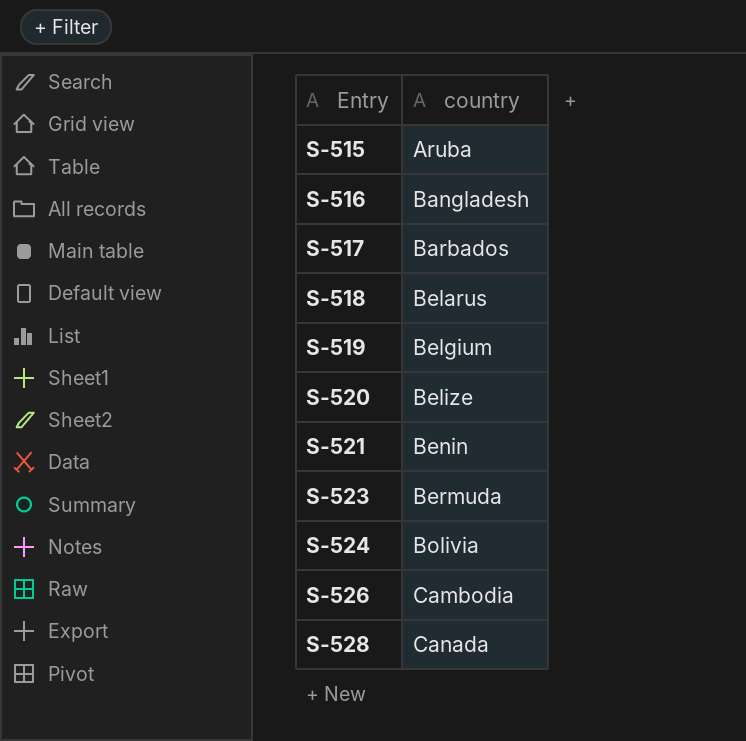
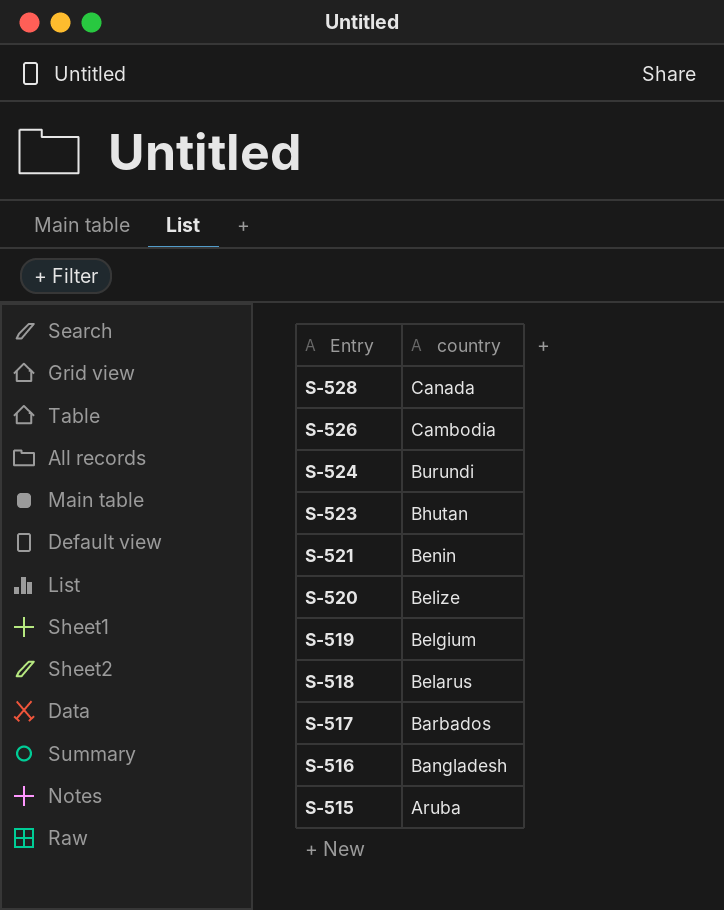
row order: Entry ascending -> Entry descending
S-524 | country: Bolivia -> Burundi
S-523 | country: Bermuda -> Bhutan

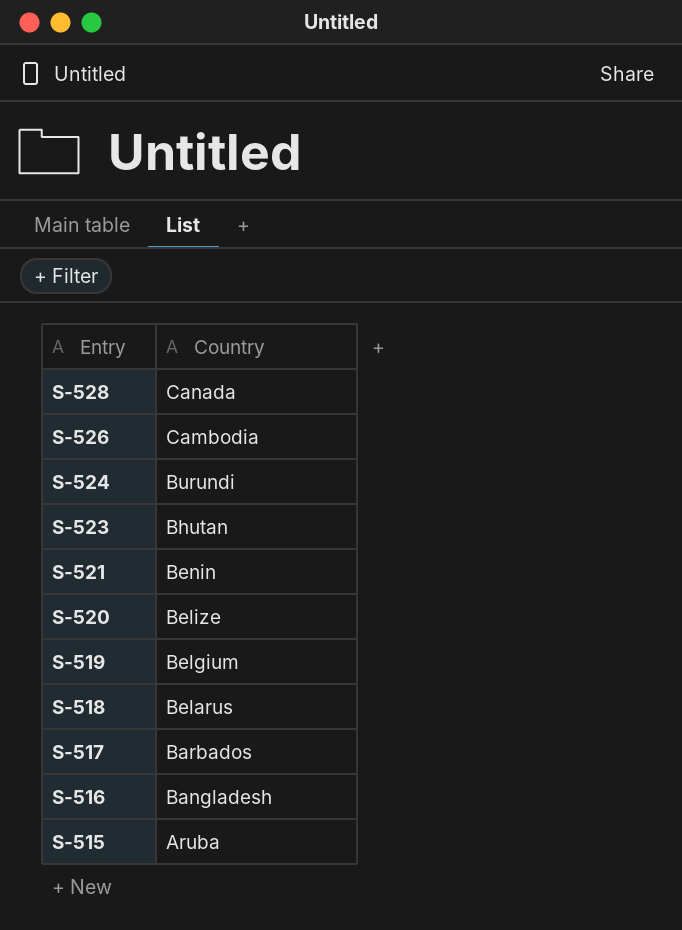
column name: country -> Country

